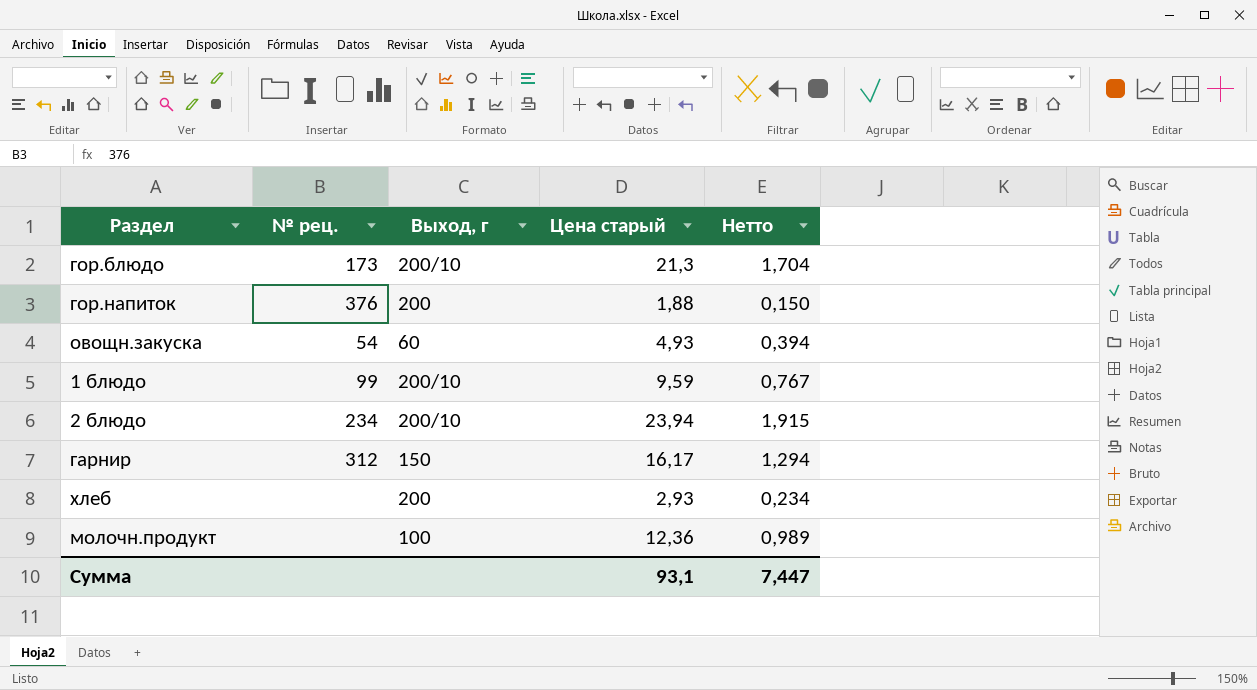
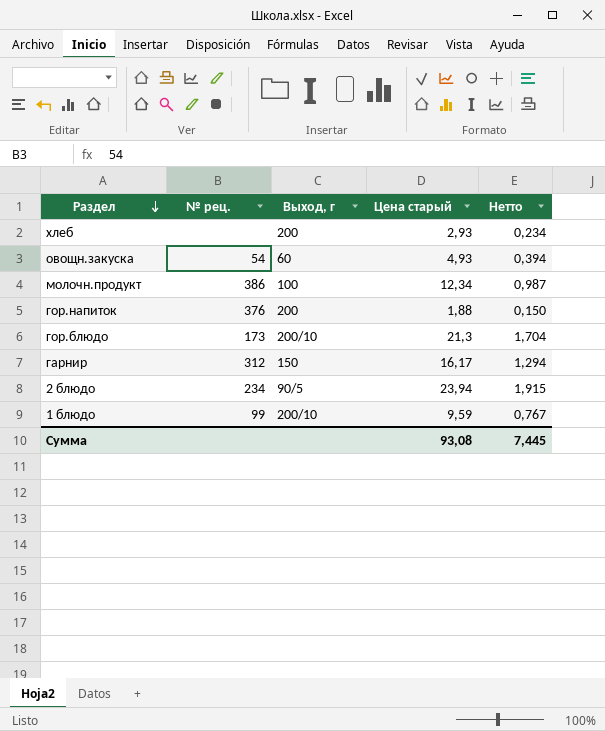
row order: none -> Раздел descending
молочн.продукт | № рец.: none -> 386
молочн.продукт | Цена старый: 12,36 -> 12,34
молочн.продукт | Нетто: 0,989 -> 0,987
2 блюдо | Выход, г: 200/10 -> 90/5
Сумма | Цена старый: 93,1 -> 93,08
Сумма | Нетто: 7,447 -> 7,445

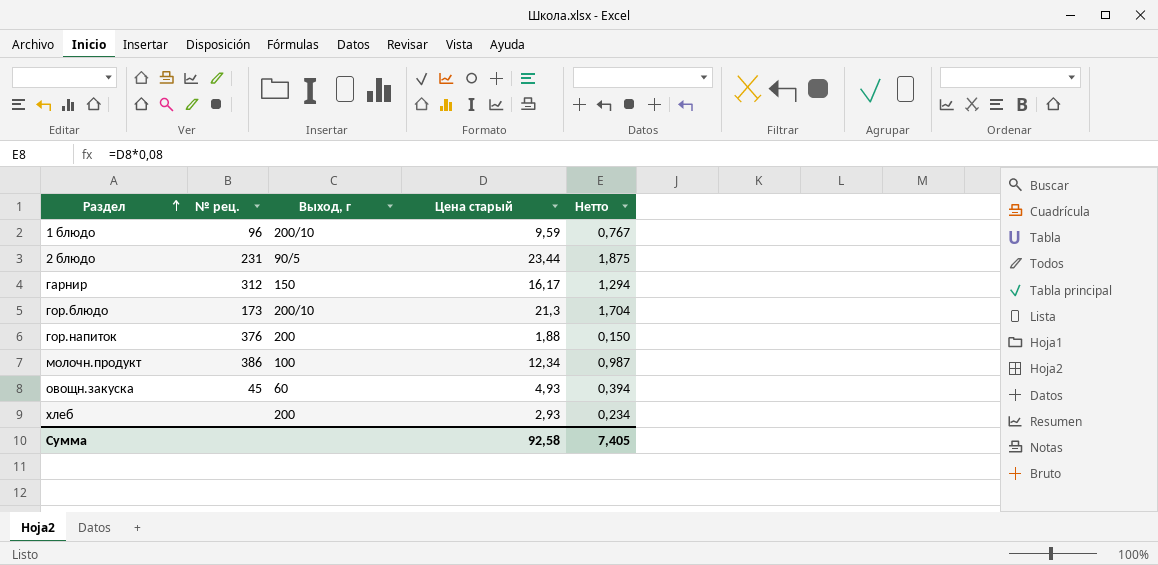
row order: Раздел descending -> Раздел ascending
1 блюдо | № рец.: 99 -> 96
2 блюдо | № рец.: 234 -> 231
2 блюдо | Цена старый: 23,94 -> 23,44
2 блюдо | Нетто: 1,915 -> 1,875
овощн.закуска | № рец.: 54 -> 45
Сумма | Цена старый: 93,08 -> 92,58
Сумма | Нетто: 7,445 -> 7,405

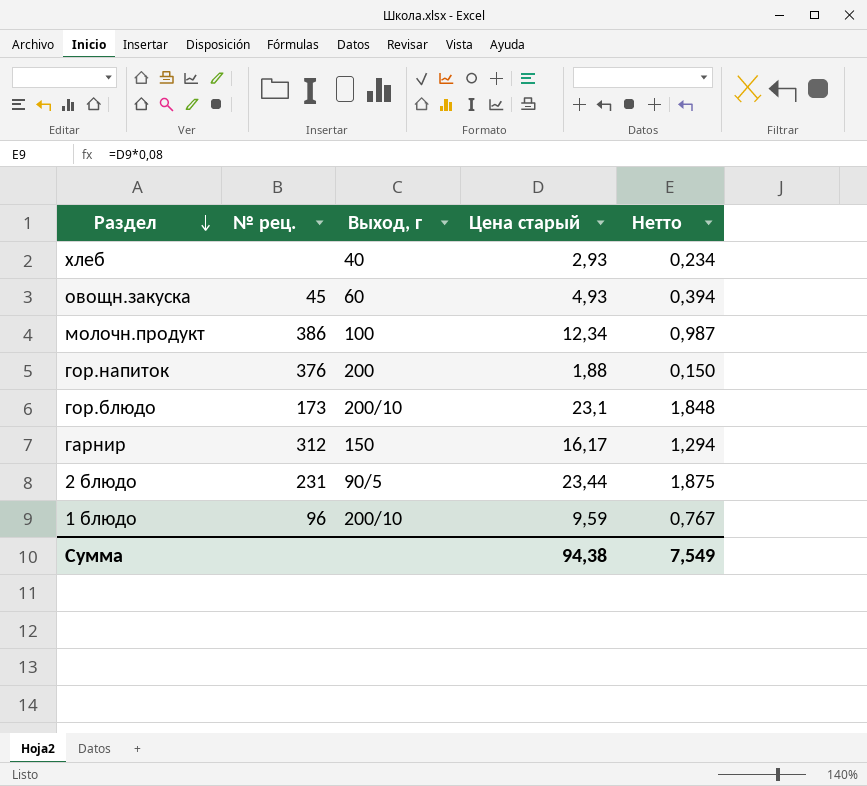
row order: Раздел ascending -> Раздел descending
хлеб | Выход, г: 200 -> 40
гор.блюдо | Цена старый: 21,3 -> 23,1
гор.блюдо | Нетто: 1,704 -> 1,848
Сумма | Цена старый: 92,58 -> 94,38
Сумма | Нетто: 7,405 -> 7,549

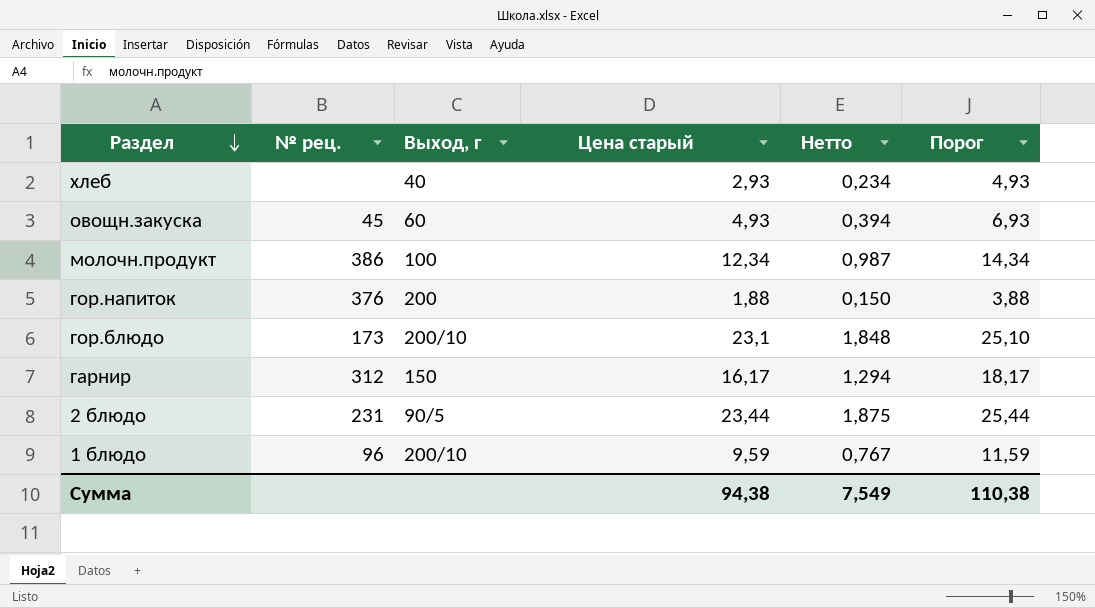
column Порог | formula: none -> [Цена старый] + 2

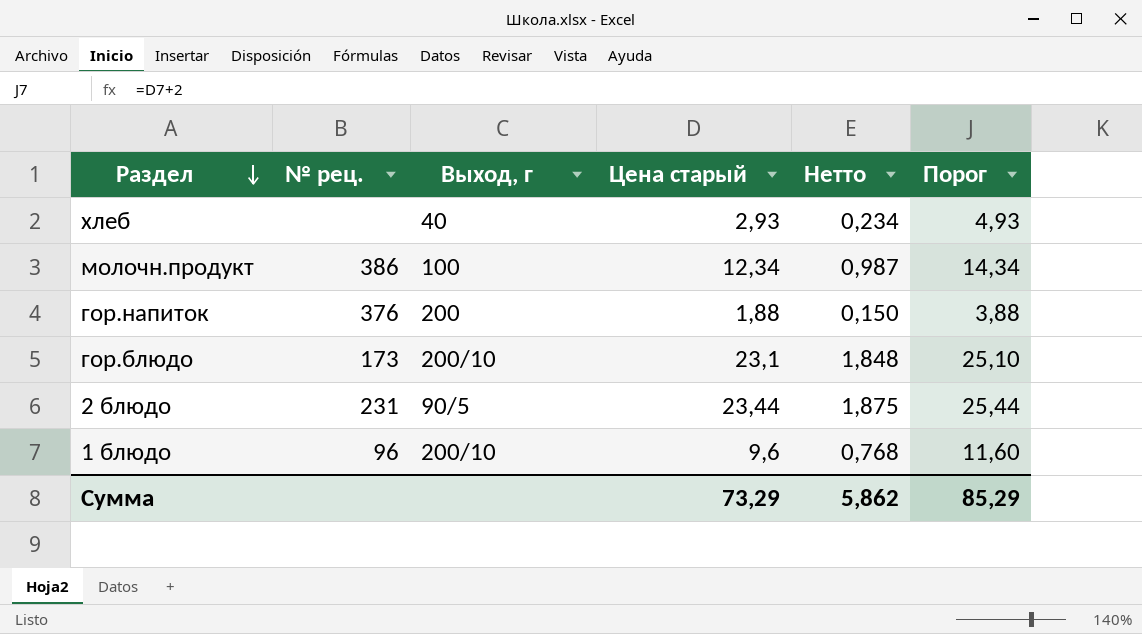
row овощн.закуска: 45 | 60 | 4,93 | 0,394 | 6,93 -> none
row гарнир: 312 | 150 | 16,17 | 1,294 | 18,17 -> none
1 блюдо | Цена старый: 9,59 -> 9,6
1 блюдо | Нетто: 0,767 -> 0,768
1 блюдо | Порог: 11,59 -> 11,60
Сумма | Цена старый: 94,38 -> 73,29
Сумма | Нетто: 7,549 -> 5,862
Сумма | Порог: 110,38 -> 85,29

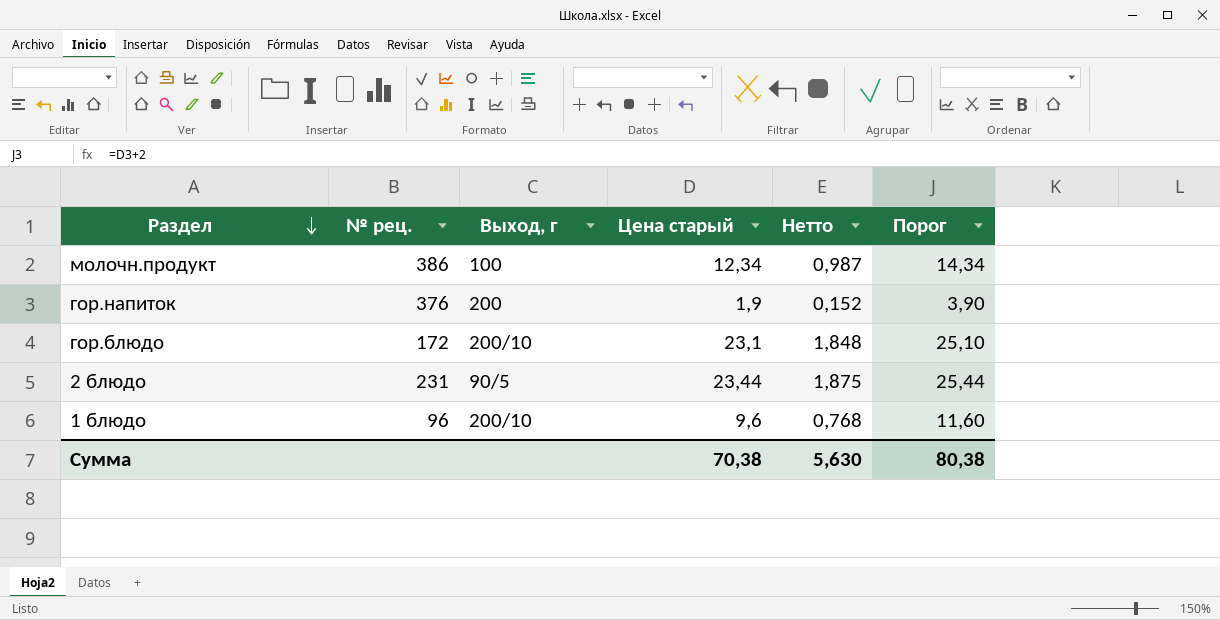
row хлеб: none | 40 | 2,93 | 0,234 | 4,93 -> none
гор.напиток | Цена старый: 1,88 -> 1,9
гор.напиток | Нетто: 0,150 -> 0,152
гор.напиток | Порог: 3,88 -> 3,90
гор.блюдо | № рец.: 173 -> 172
Сумма | Цена старый: 73,29 -> 70,38
Сумма | Нетто: 5,862 -> 5,630
Сумма | Порог: 85,29 -> 80,38

